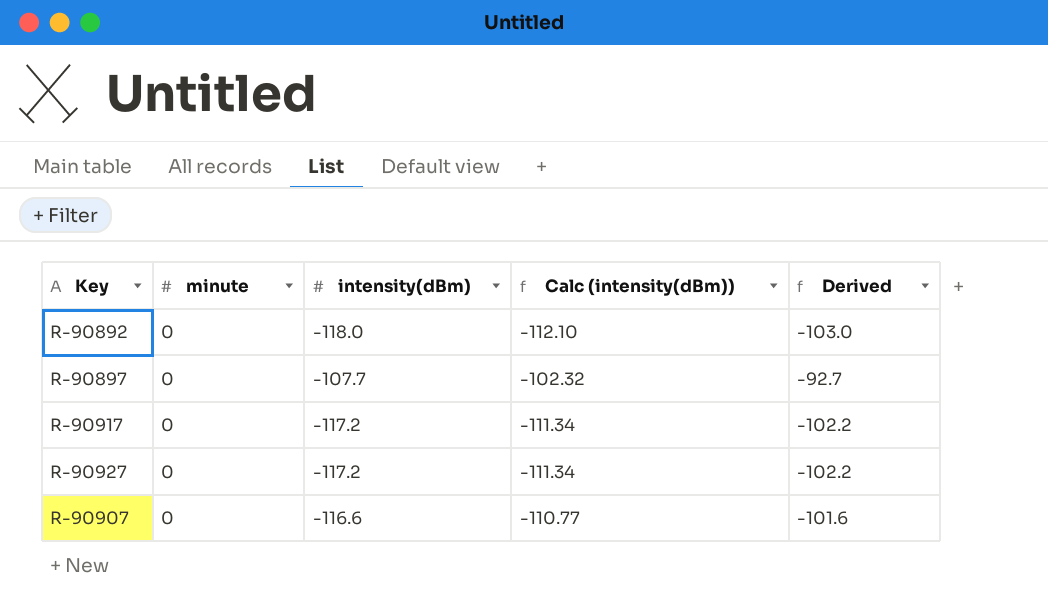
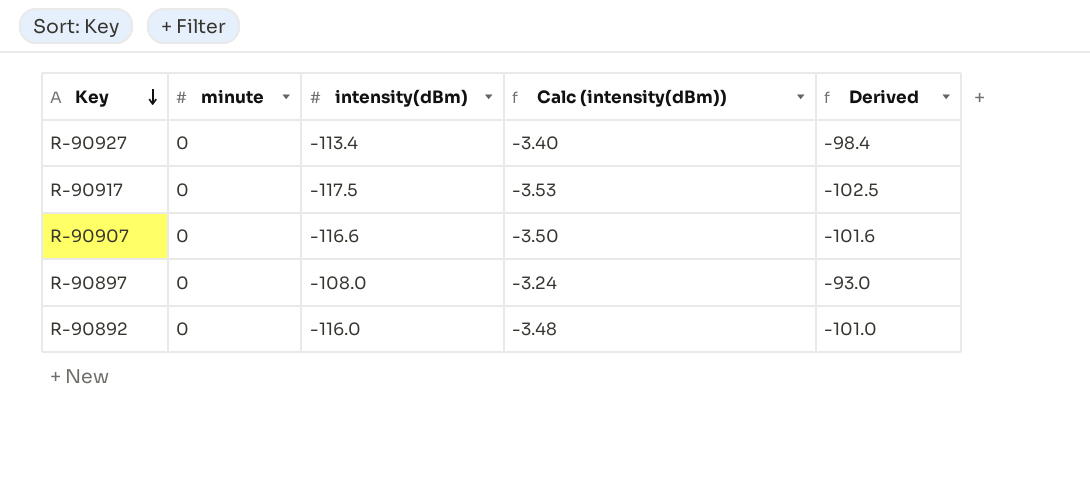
row order: none -> Key descending
column Calc (intensity(dBm)) | formula: [intensity(dBm)] * 0.95 -> [intensity(dBm)] * 0.03
R-90927 | intensity(dBm): -117.2 -> -113.4
R-90927 | Derived: -102.2 -> -98.4
R-90917 | intensity(dBm): -117.2 -> -117.5
R-90917 | Derived: -102.2 -> -102.5
R-90897 | intensity(dBm): -107.7 -> -108.0
R-90897 | Derived: -92.7 -> -93.0
R-90892 | intensity(dBm): -118.0 -> -116.0
R-90892 | Derived: -103.0 -> -101.0

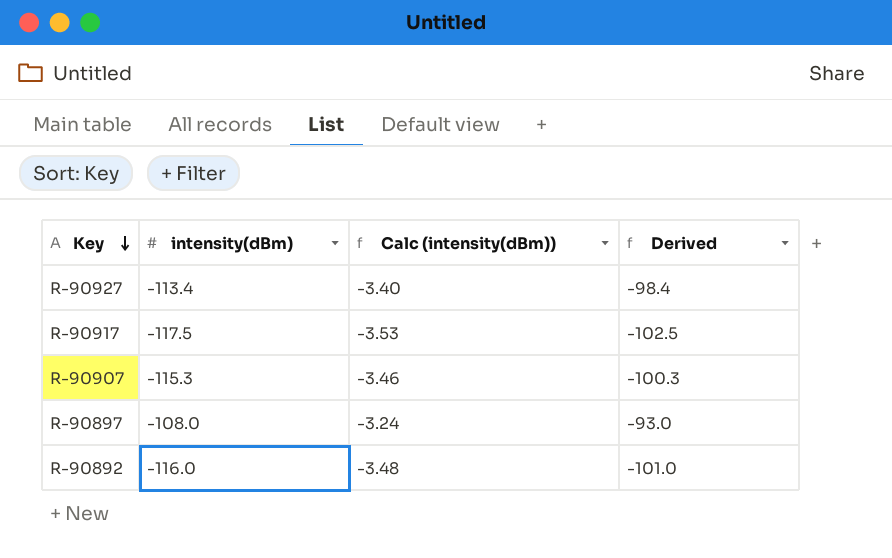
column minute | position: 2 -> none
R-90907 | intensity(dBm): -116.6 -> -115.3
R-90907 | Calc (intensity(dBm)): -3.50 -> -3.46
R-90907 | Derived: -101.6 -> -100.3

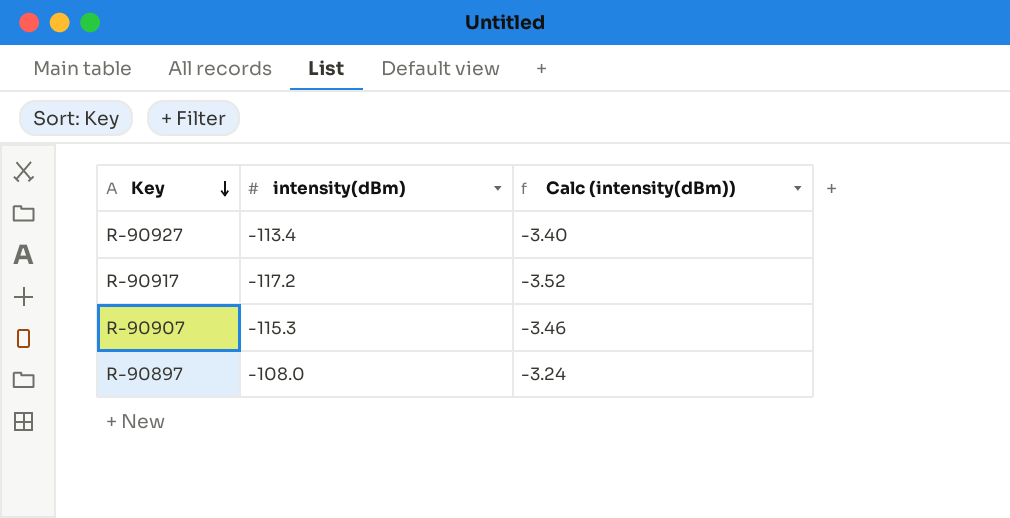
column Derived | formula: [intensity(dBm)] + 15 -> none
row R-90892: -116.0 | -3.48 | -101.0 -> none
R-90917 | intensity(dBm): -117.5 -> -117.2
R-90917 | Calc (intensity(dBm)): -3.53 -> -3.52

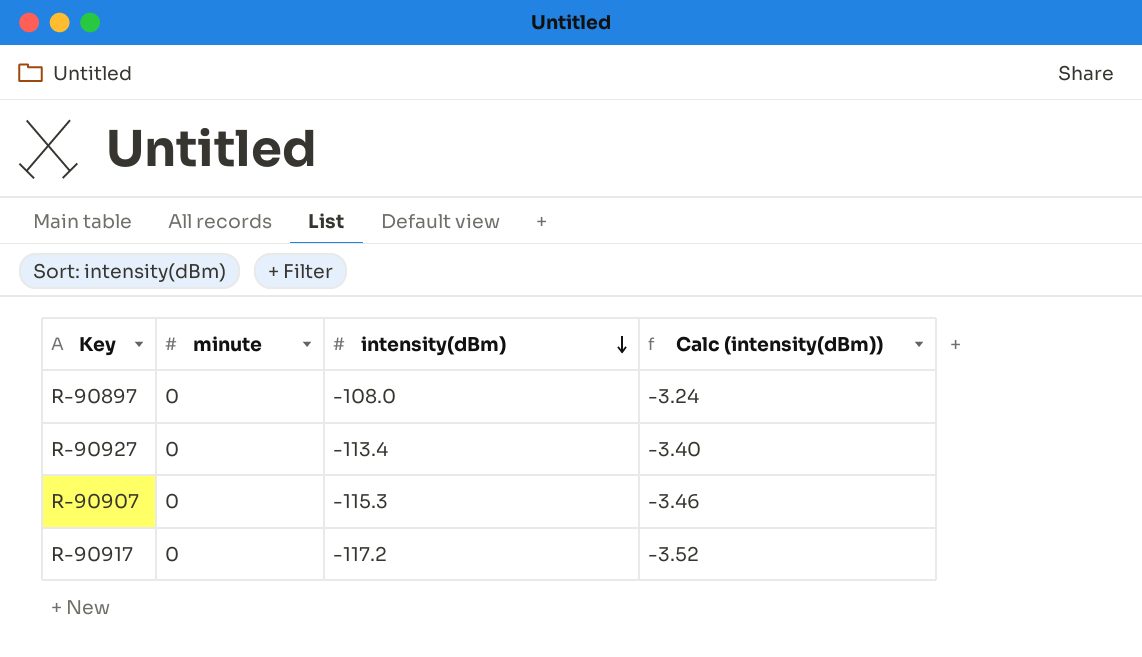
row order: Key descending -> intensity(dBm) descending
column minute | position: none -> 2

